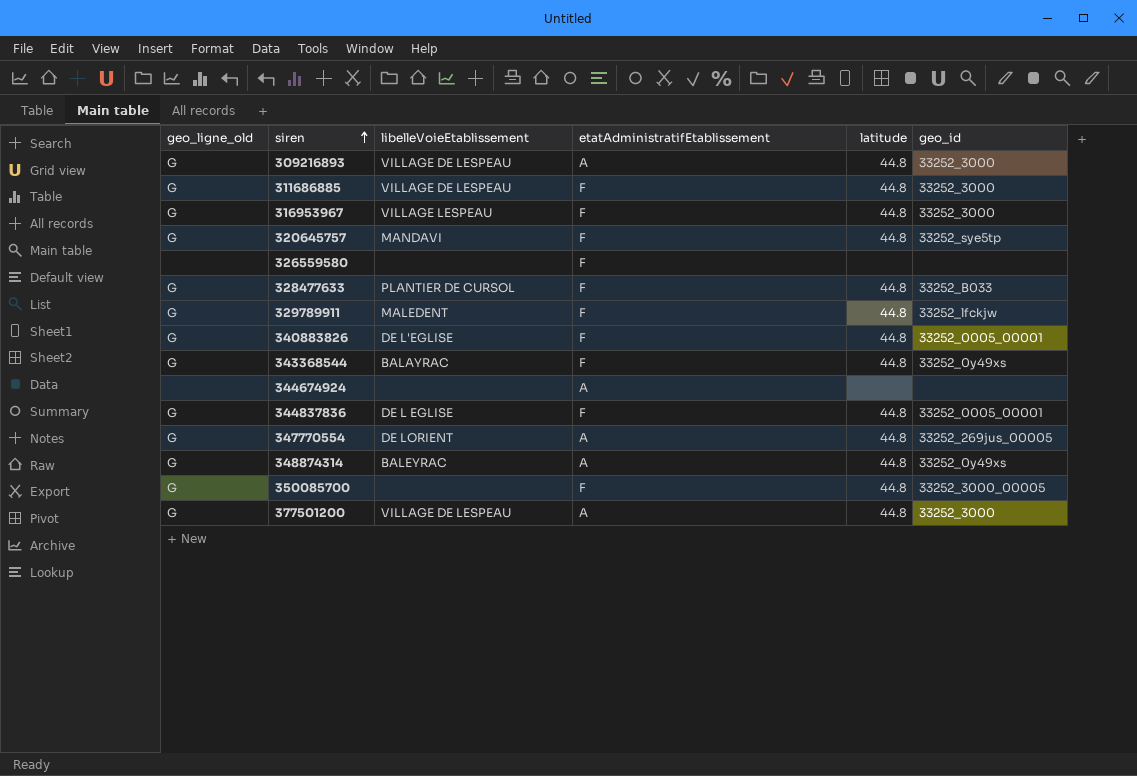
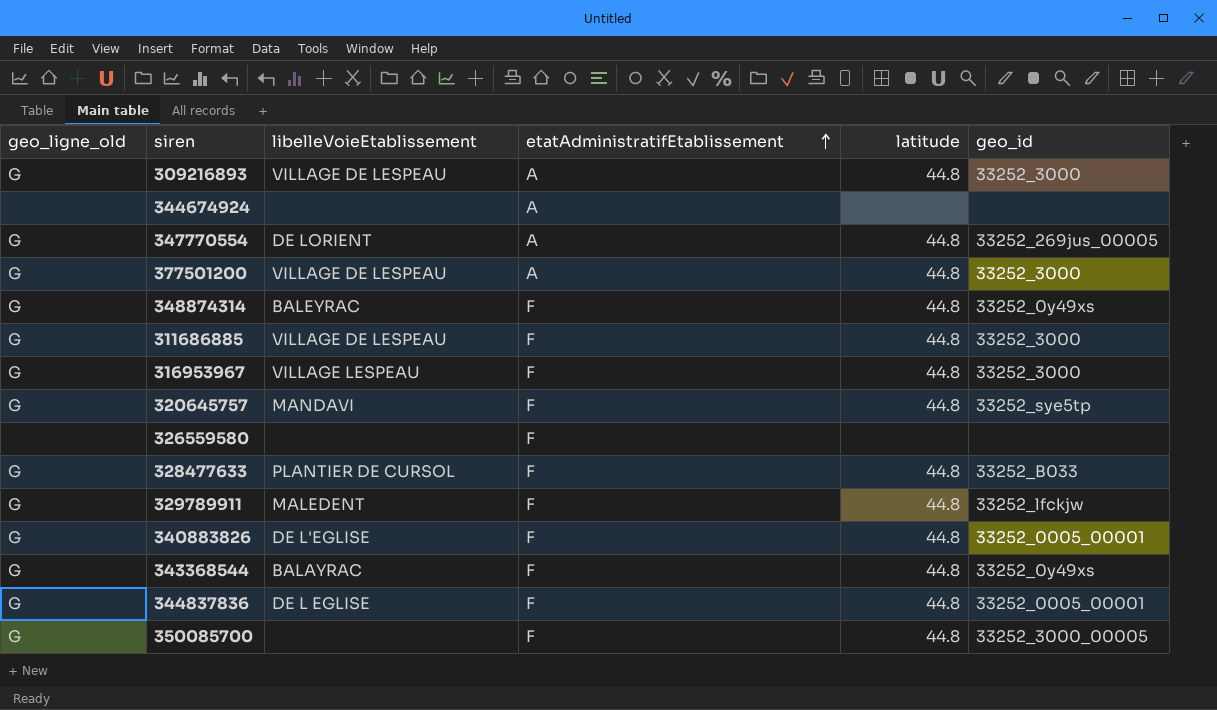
row order: siren ascending -> etatAdministratifEtablissement ascending
348874314 | etatAdministratifEtablissement: A -> F

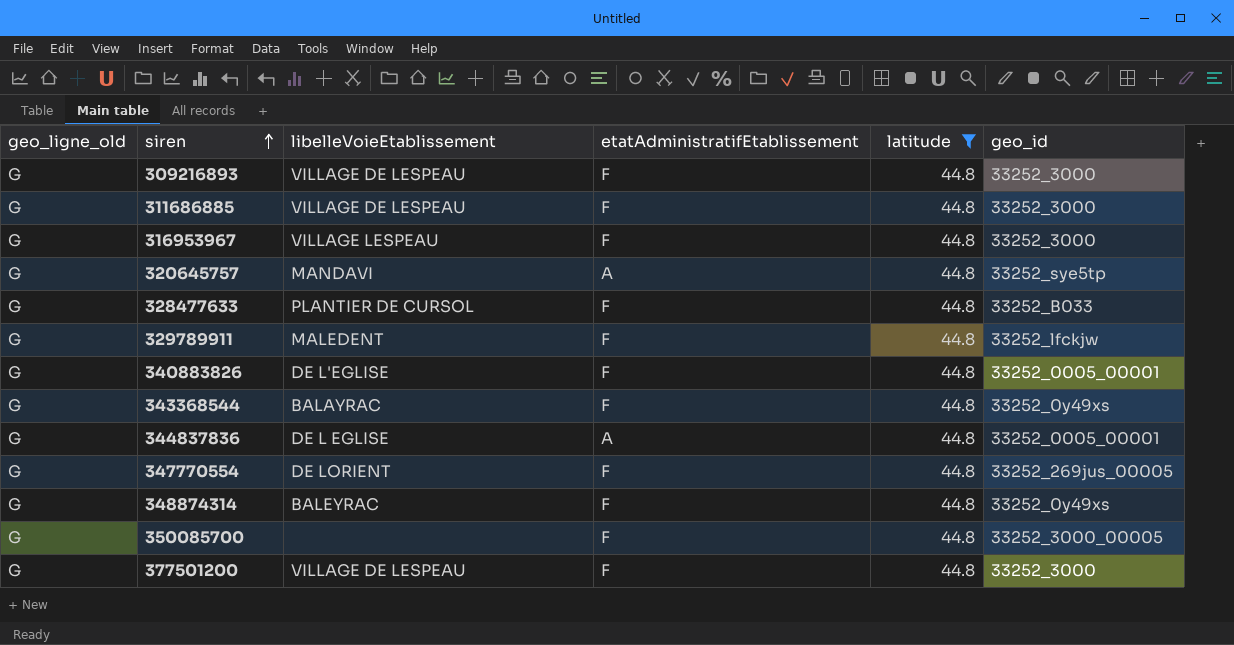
filter: none -> latitude = 44.8
row order: etatAdministratifEtablissement ascending -> siren ascending
309216893 | etatAdministratifEtablissement: A -> F
320645757 | etatAdministratifEtablissement: F -> A
344837836 | etatAdministratifEtablissement: F -> A
347770554 | etatAdministratifEtablissement: A -> F
377501200 | etatAdministratifEtablissement: A -> F

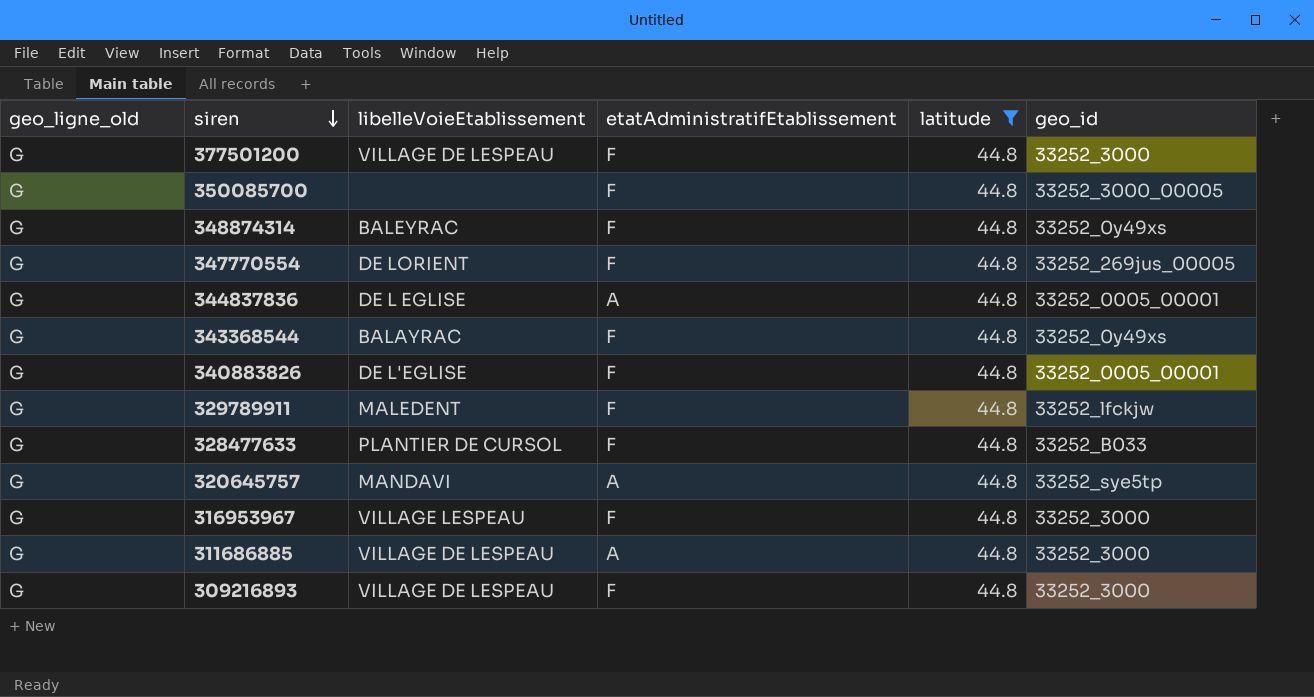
row order: siren ascending -> siren descending
311686885 | etatAdministratifEtablissement: F -> A

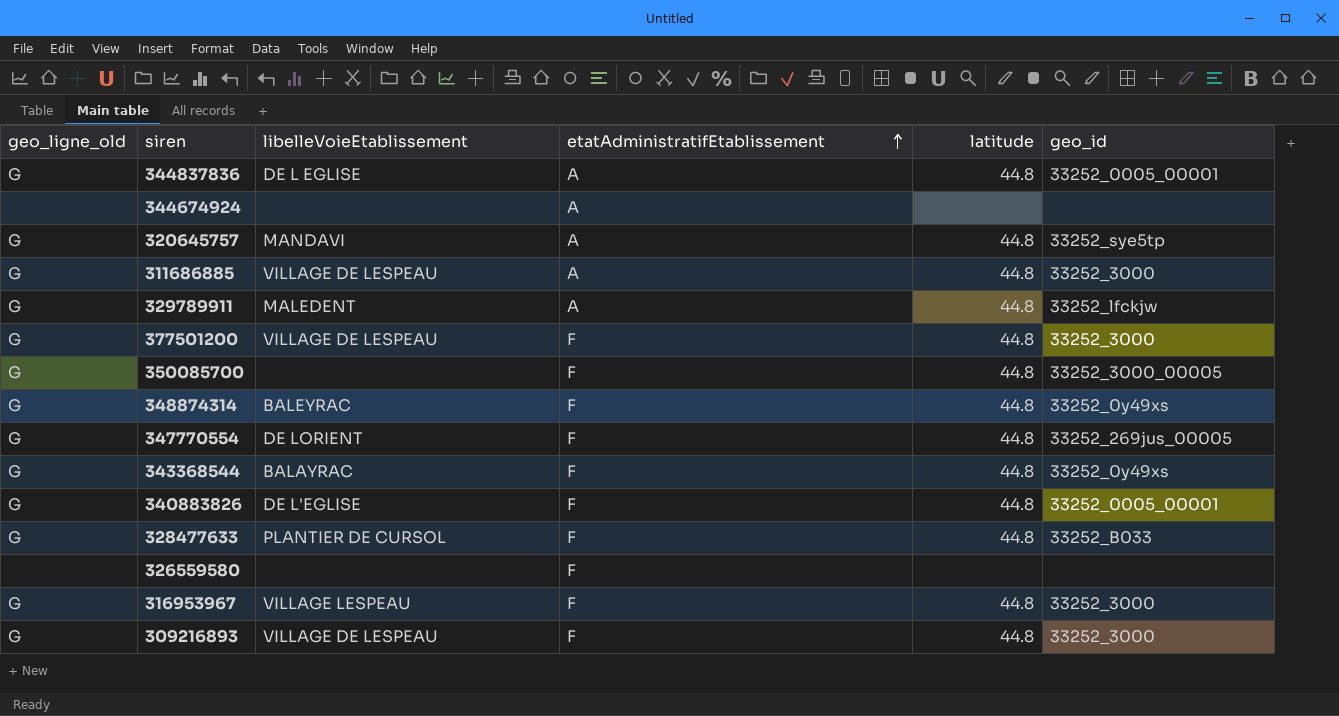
filter: latitude = 44.8 -> none
row order: siren descending -> etatAdministratifEtablissement ascending
329789911 | etatAdministratifEtablissement: F -> A

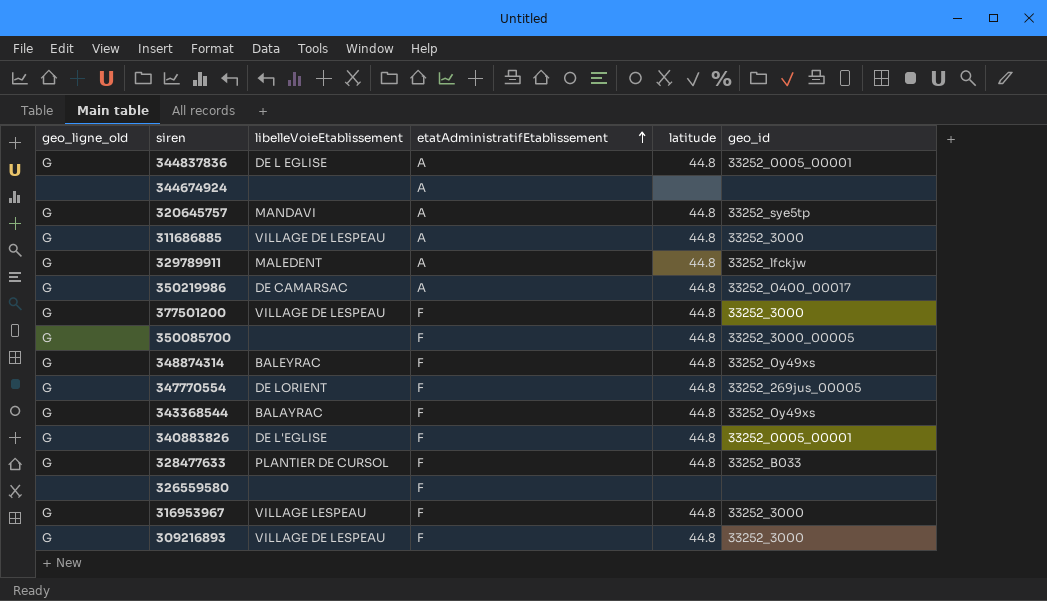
row 350219986: none -> G | DE CAMARSAC | A | 44.8 | 33252_0400_00017

